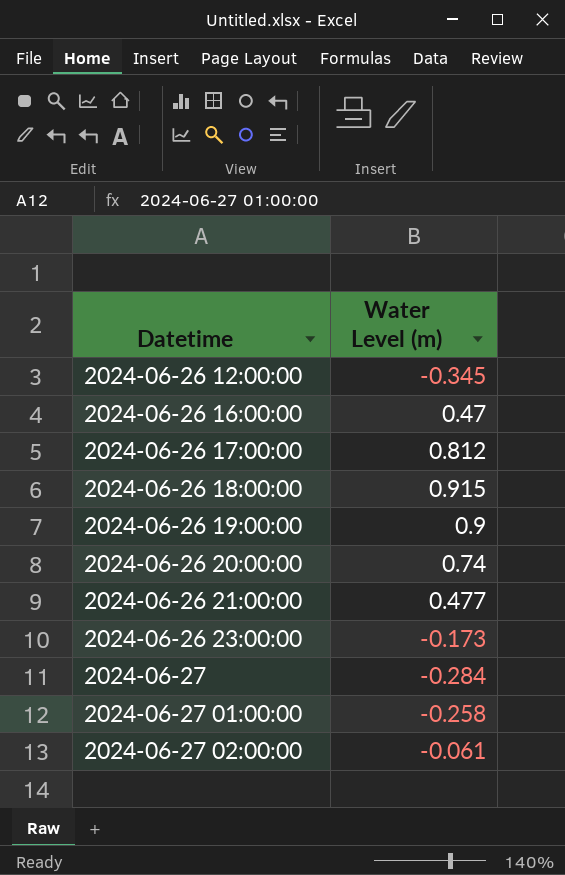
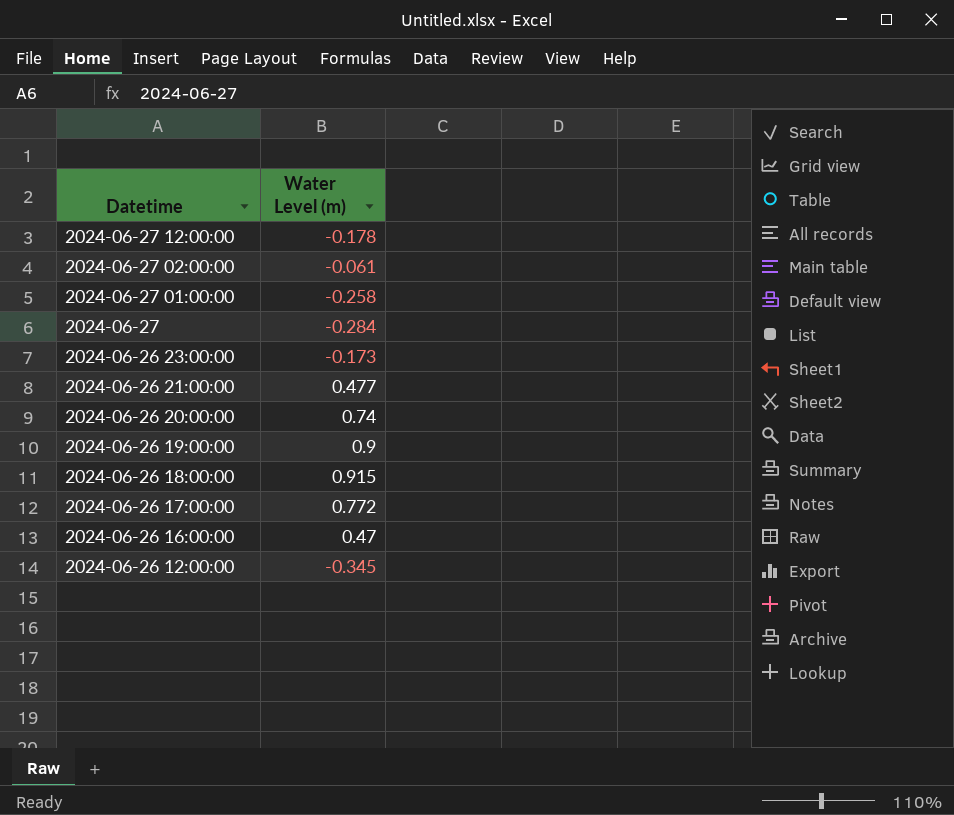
row order: Datetime ascending -> Datetime descending
row 2024-06-27 12:00:00: none -> -0.178
2024-06-26 17:00:00 | Water Level (m): 0.812 -> 0.772

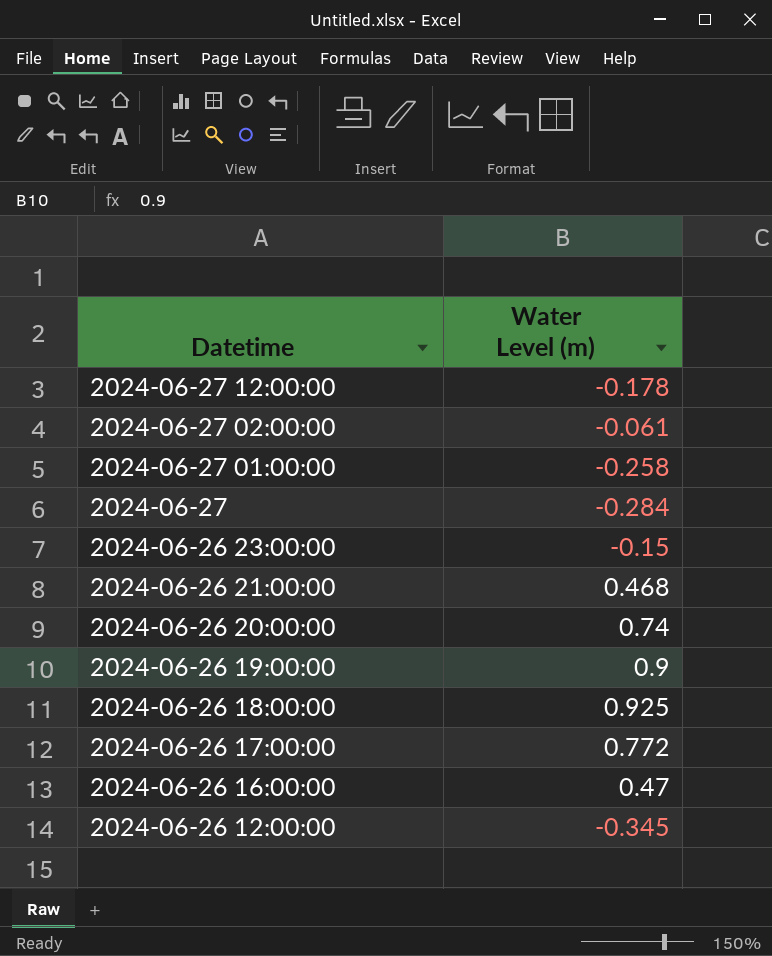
2024-06-26 23:00:00 | Water Level (m): -0.173 -> -0.15
2024-06-26 21:00:00 | Water Level (m): 0.477 -> 0.468
2024-06-26 18:00:00 | Water Level (m): 0.915 -> 0.925

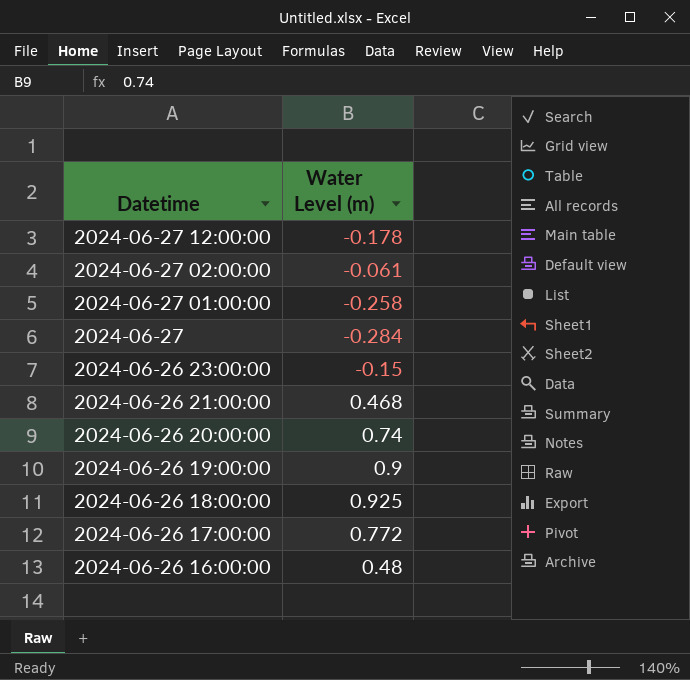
row 2024-06-26 12:00:00: -0.345 -> none
2024-06-26 16:00:00 | Water Level (m): 0.47 -> 0.48

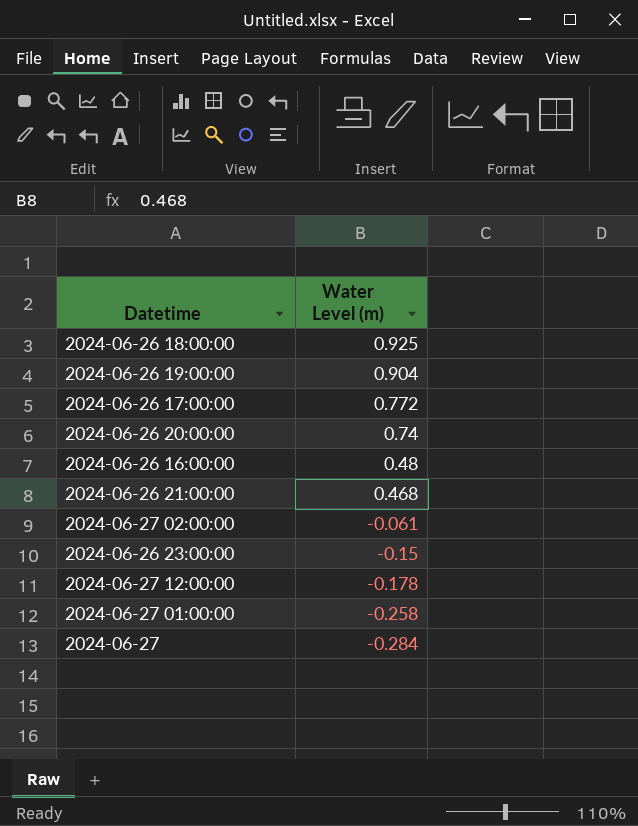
row order: Datetime descending -> Water Level (m) descending
2024-06-26 19:00:00 | Water Level (m): 0.9 -> 0.904

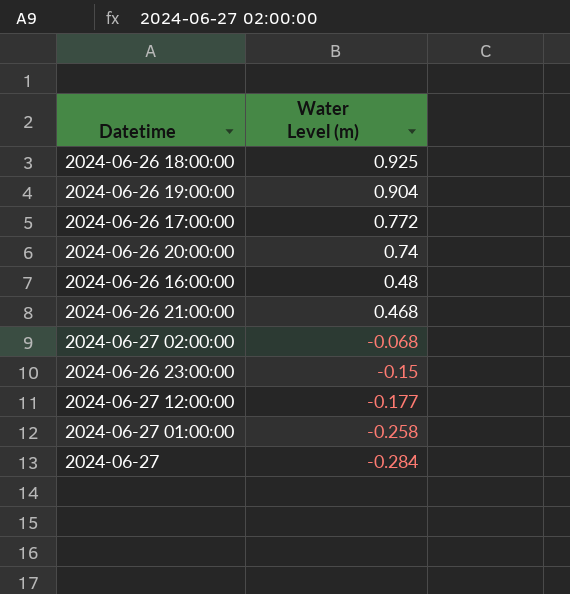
2024-06-27 02:00:00 | Water Level (m): -0.061 -> -0.068
2024-06-27 12:00:00 | Water Level (m): -0.178 -> -0.177

